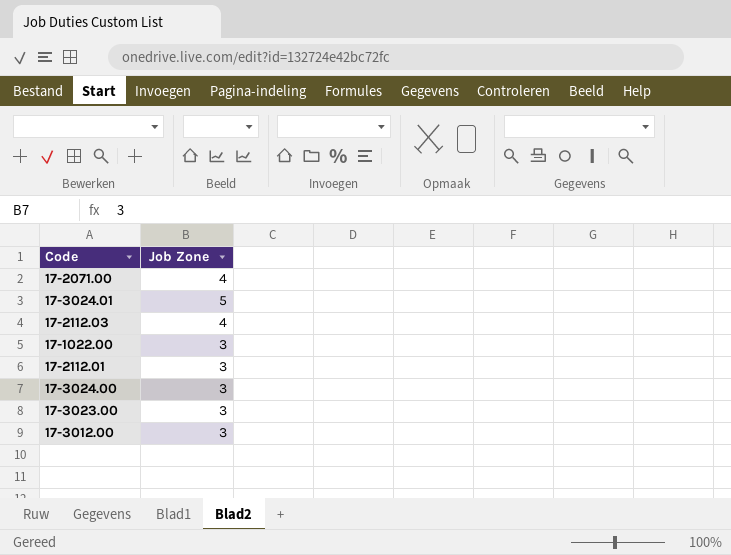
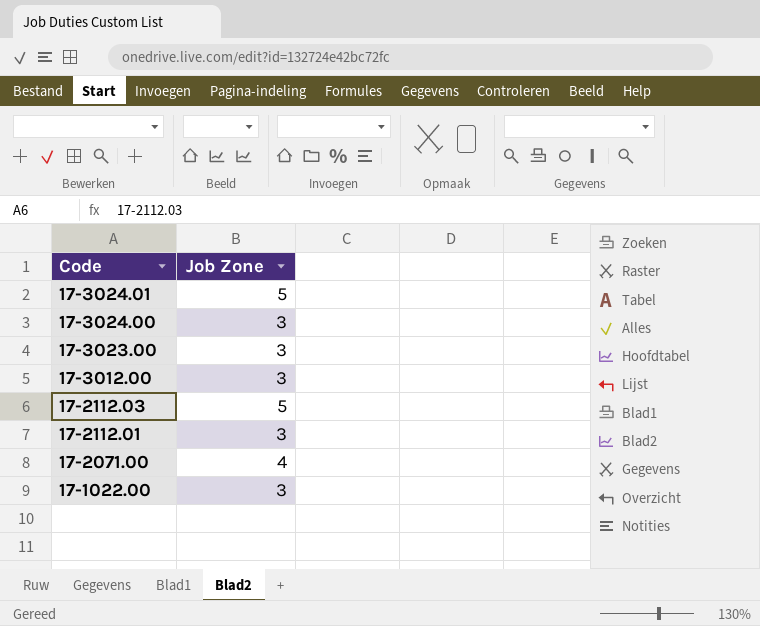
row order: none -> Code descending
17-2112.03 | Job Zone: 4 -> 5

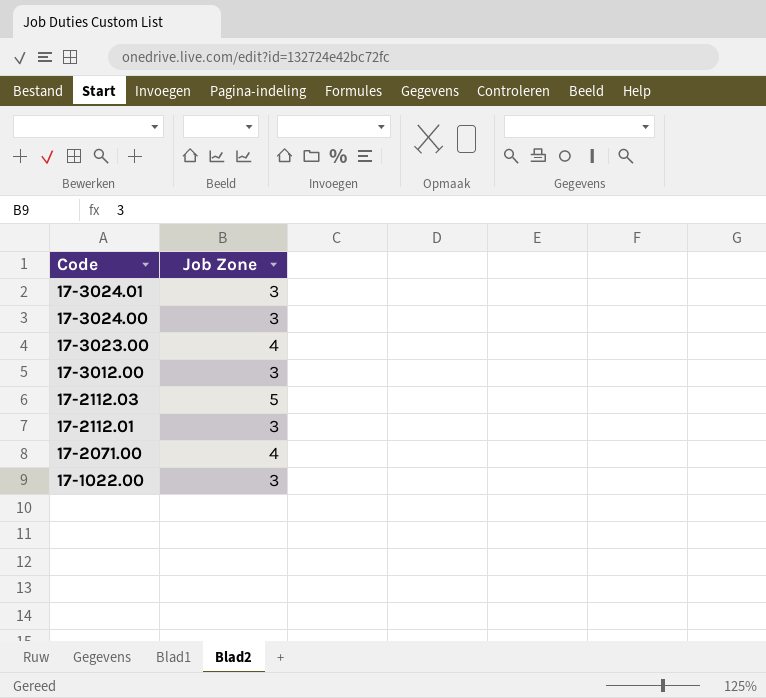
17-3024.01 | Job Zone: 5 -> 3
17-3023.00 | Job Zone: 3 -> 4

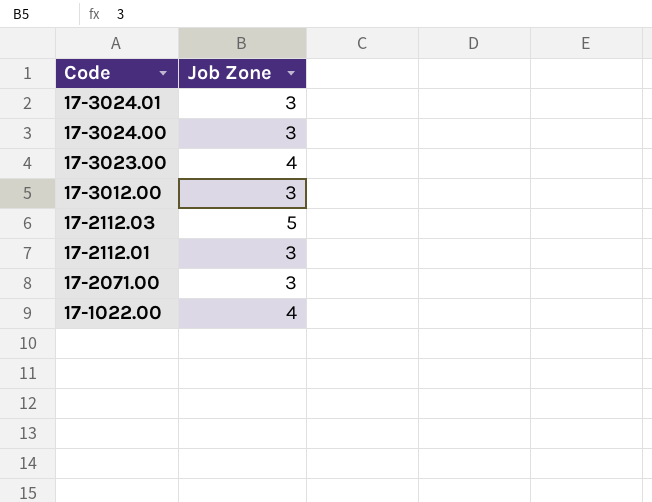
17-2071.00 | Job Zone: 4 -> 3
17-1022.00 | Job Zone: 3 -> 4

